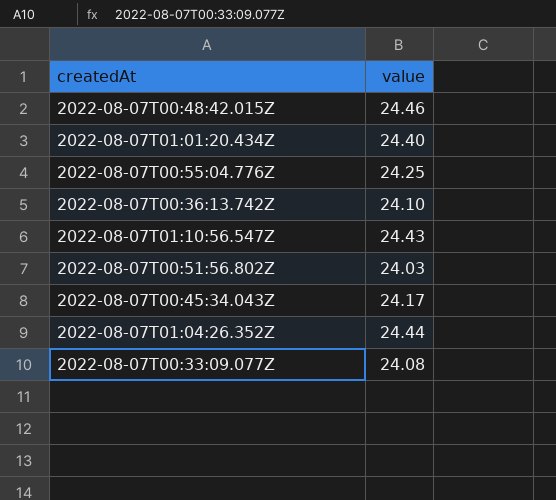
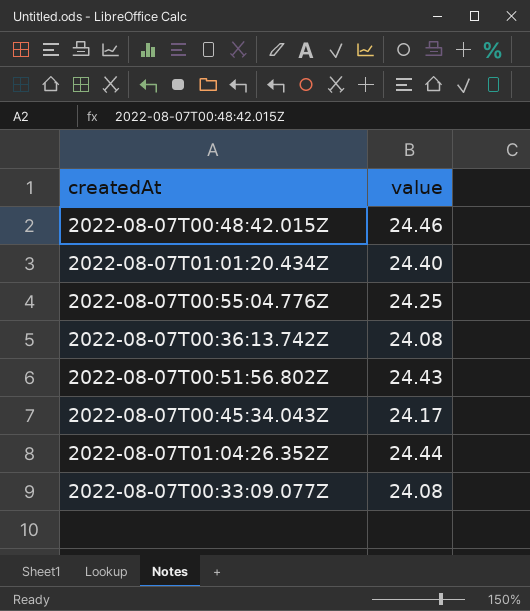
row 2022-08-07T01:10:56.547Z: 24.43 -> none
2022-08-07T00:36:13.742Z | value: 24.10 -> 24.08
2022-08-07T00:51:56.802Z | value: 24.03 -> 24.43

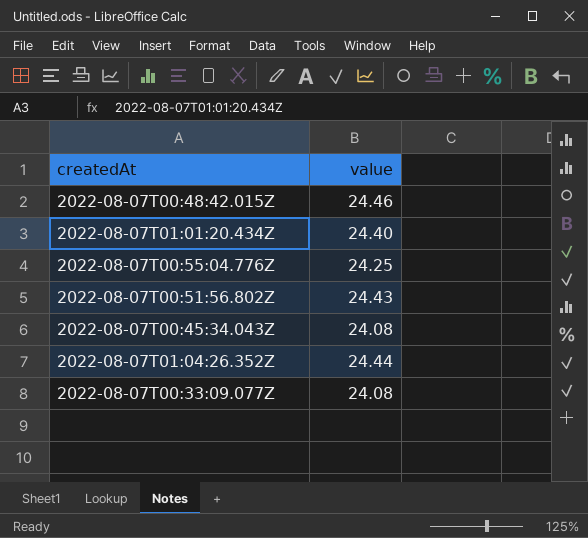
row 2022-08-07T00:36:13.742Z: 24.08 -> none
2022-08-07T00:45:34.043Z | value: 24.17 -> 24.08

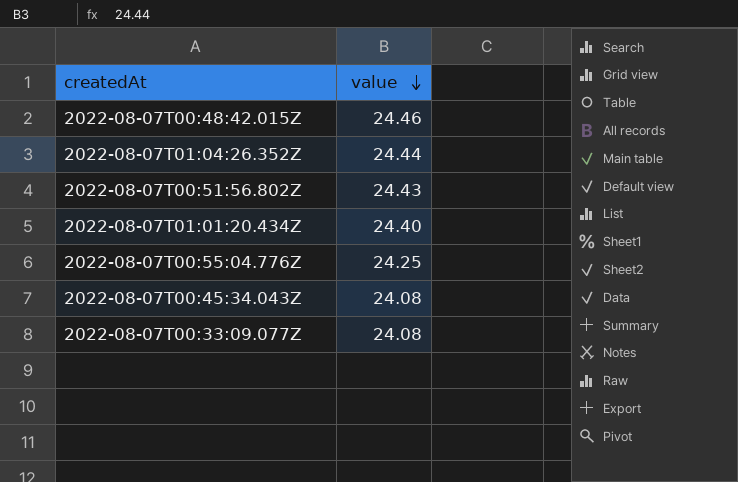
row order: none -> value descending

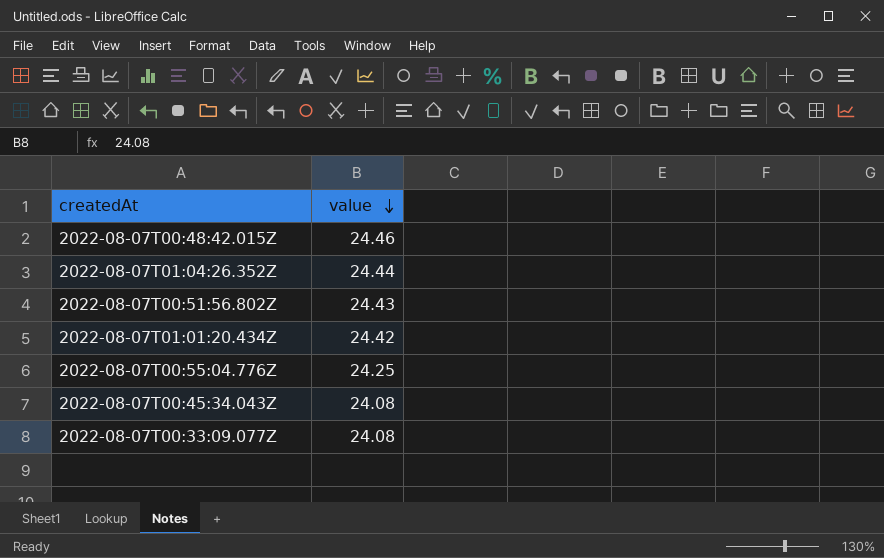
2022-08-07T01:01:20.434Z | value: 24.40 -> 24.42

